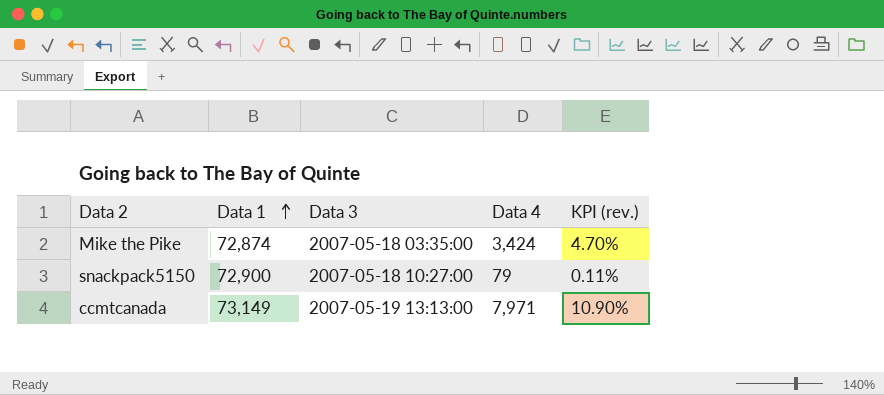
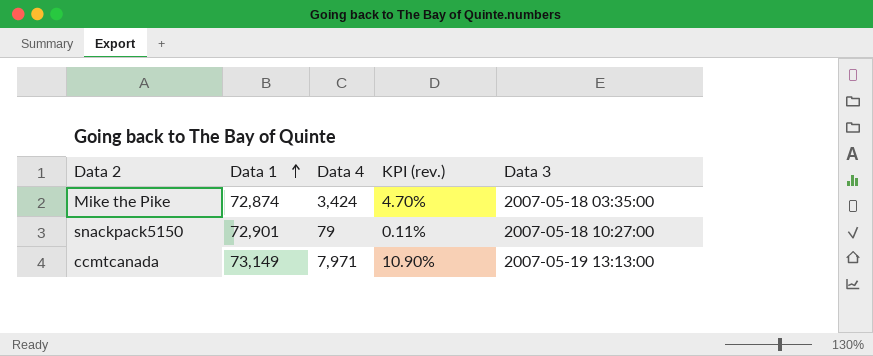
column Data 3 | position: 3 -> 5
snackpack5150 | Data 1: 72,900 -> 72,901

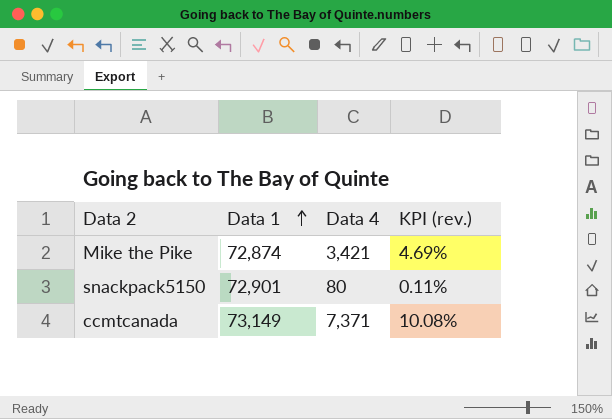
column Data 3 | position: 5 -> none
Mike the Pike | Data 4: 3,424 -> 3,421
Mike the Pike | KPI (rev.): 4.70% -> 4.69%
snackpack5150 | Data 4: 79 -> 80
ccmtcanada | Data 4: 7,971 -> 7,371
ccmtcanada | KPI (rev.): 10.90% -> 10.08%

